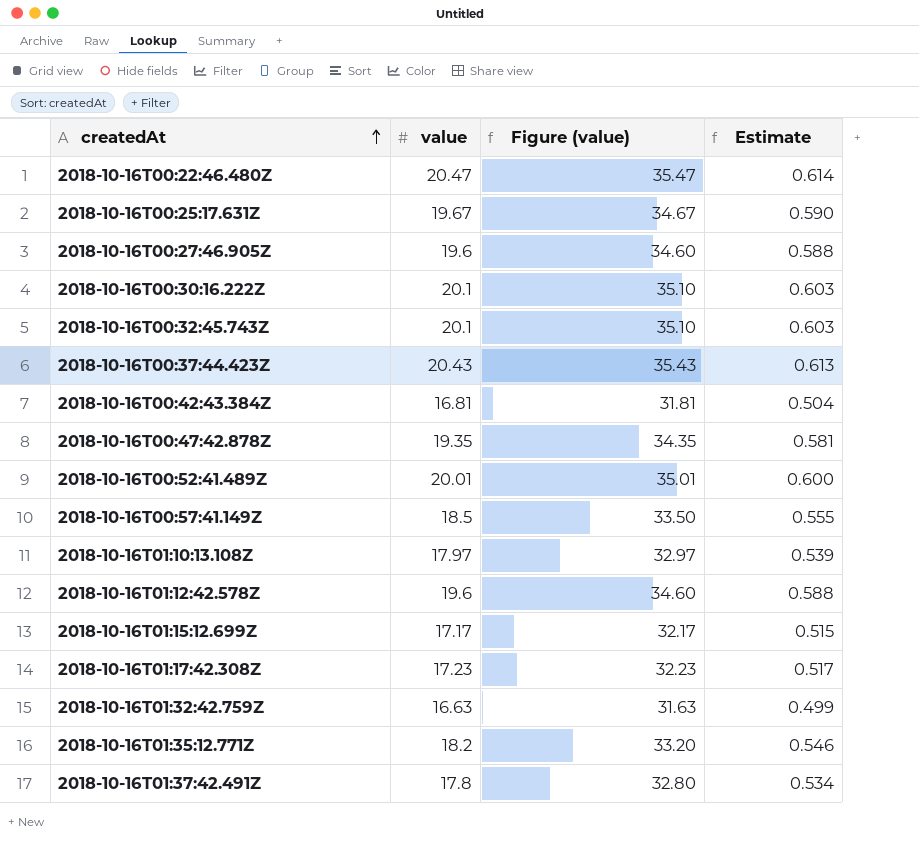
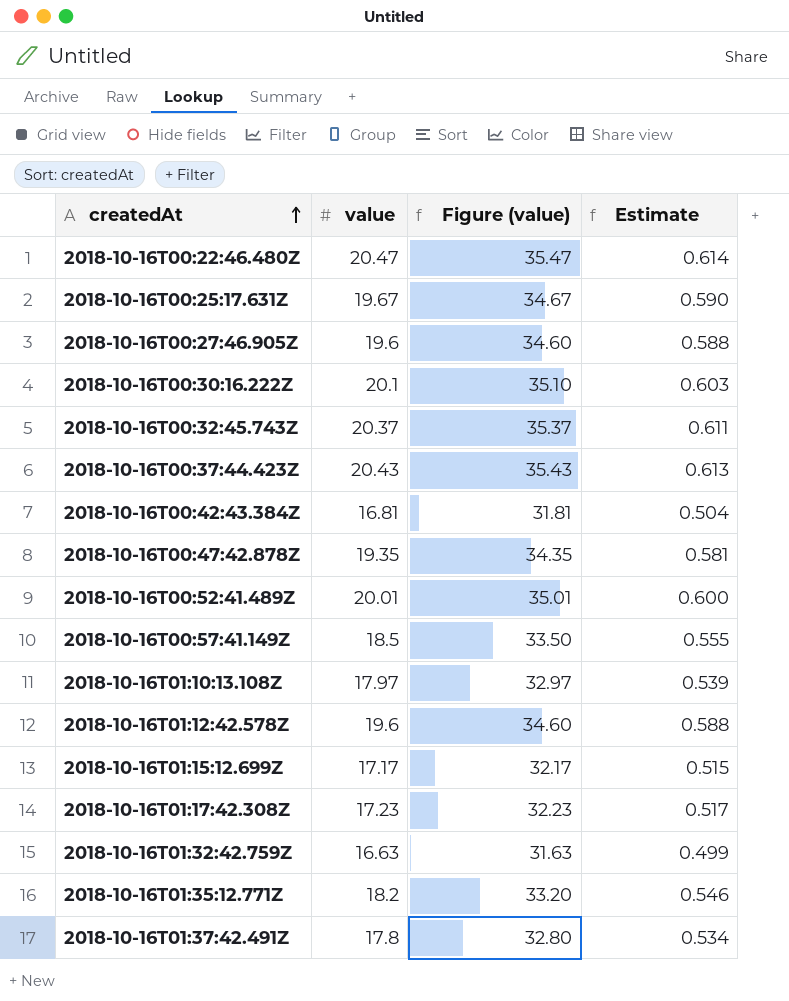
2018-10-16T00:32:45.743Z | value: 20.1 -> 20.37
2018-10-16T00:32:45.743Z | Figure (value): 35.10 -> 35.37
2018-10-16T00:32:45.743Z | Estimate: 0.603 -> 0.611

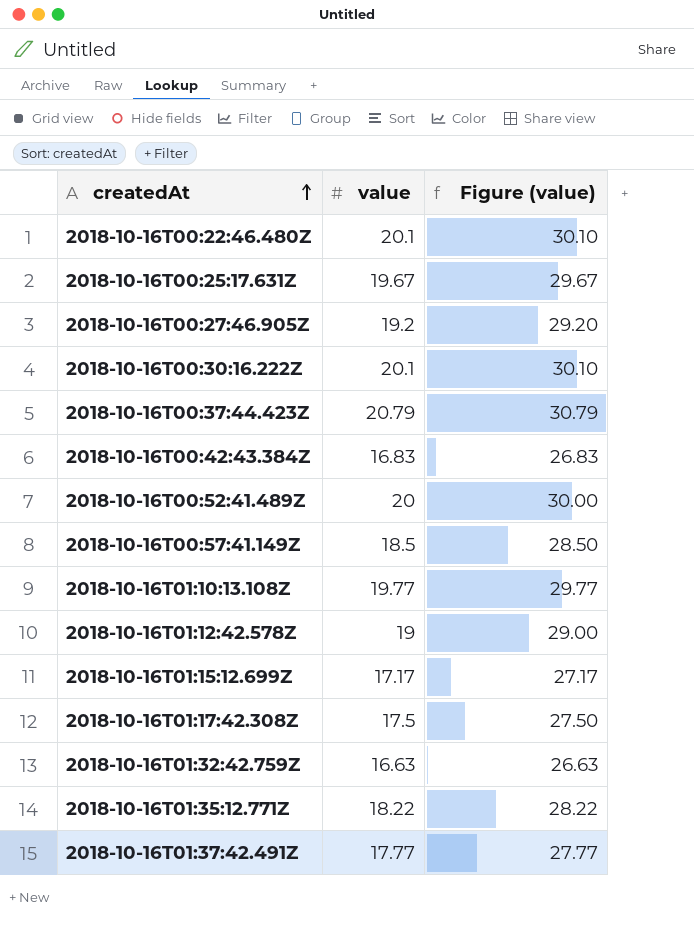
column Estimate | formula: [value] * 0.03 -> none
column Figure (value) | formula: [value] + 15 -> [value] + 10
row 2018-10-16T00:32:45.743Z: 20.37 | 35.37 | 0.611 -> none
row 2018-10-16T00:47:42.878Z: 19.35 | 34.35 | 0.581 -> none
2018-10-16T00:22:46.480Z | value: 20.47 -> 20.1
2018-10-16T00:27:46.905Z | value: 19.6 -> 19.2
2018-10-16T00:37:44.423Z | value: 20.43 -> 20.79
2018-10-16T00:42:43.384Z | value: 16.81 -> 16.83
2018-10-16T00:52:41.489Z | value: 20.01 -> 20
2018-10-16T01:10:13.108Z | value: 17.97 -> 19.77
2018-10-16T01:12:42.578Z | value: 19.6 -> 19
2018-10-16T01:17:42.308Z | value: 17.23 -> 17.5
2018-10-16T01:35:12.771Z | value: 18.2 -> 18.22
2018-10-16T01:37:42.491Z | value: 17.8 -> 17.77

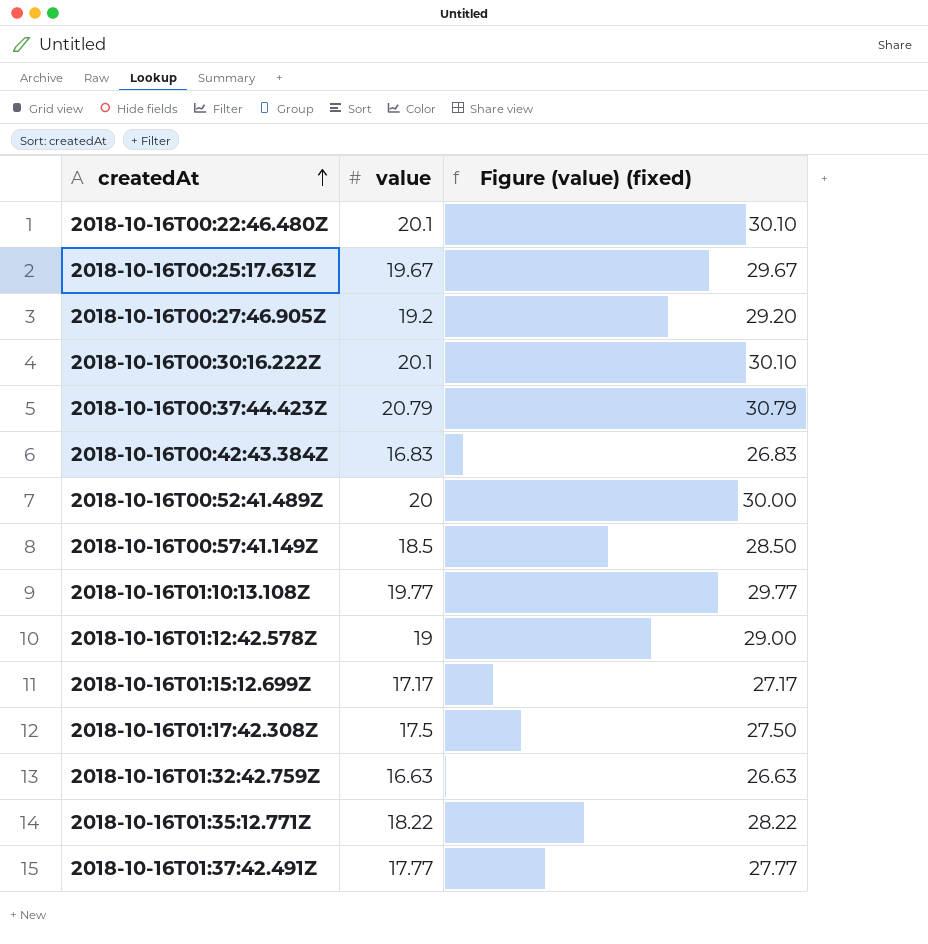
column name: Figure (value) -> Figure (value) (fixed)

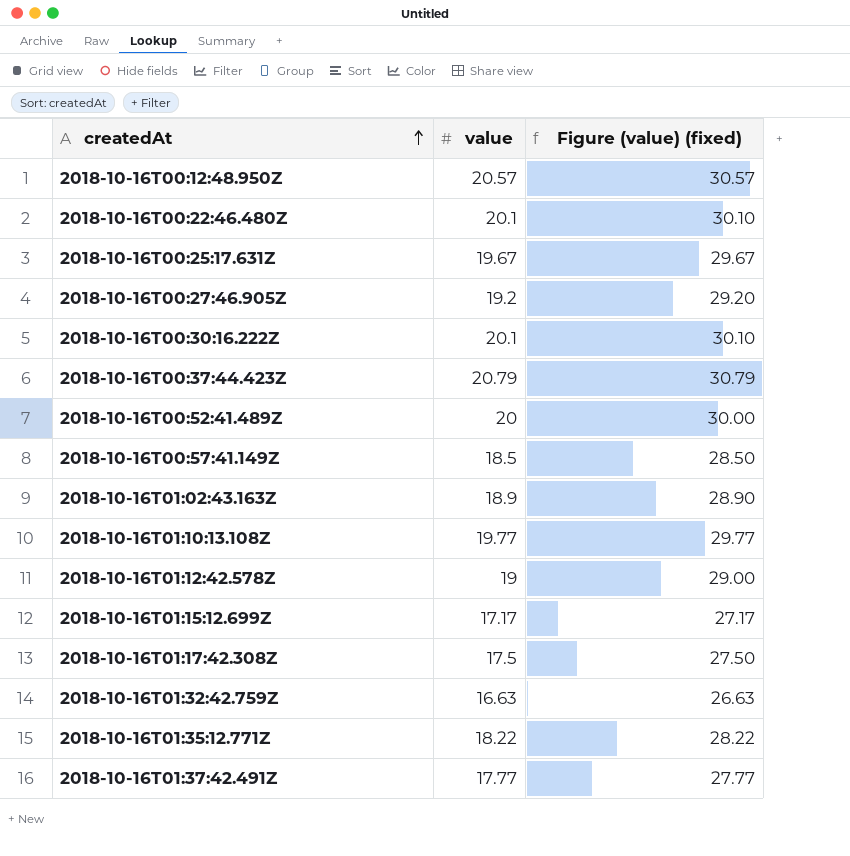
row 2018-10-16T00:42:43.384Z: 16.83 | 26.83 -> none
row 2018-10-16T00:12:48.950Z: none -> 20.57 | 30.57
row 2018-10-16T01:02:43.163Z: none -> 18.9 | 28.90

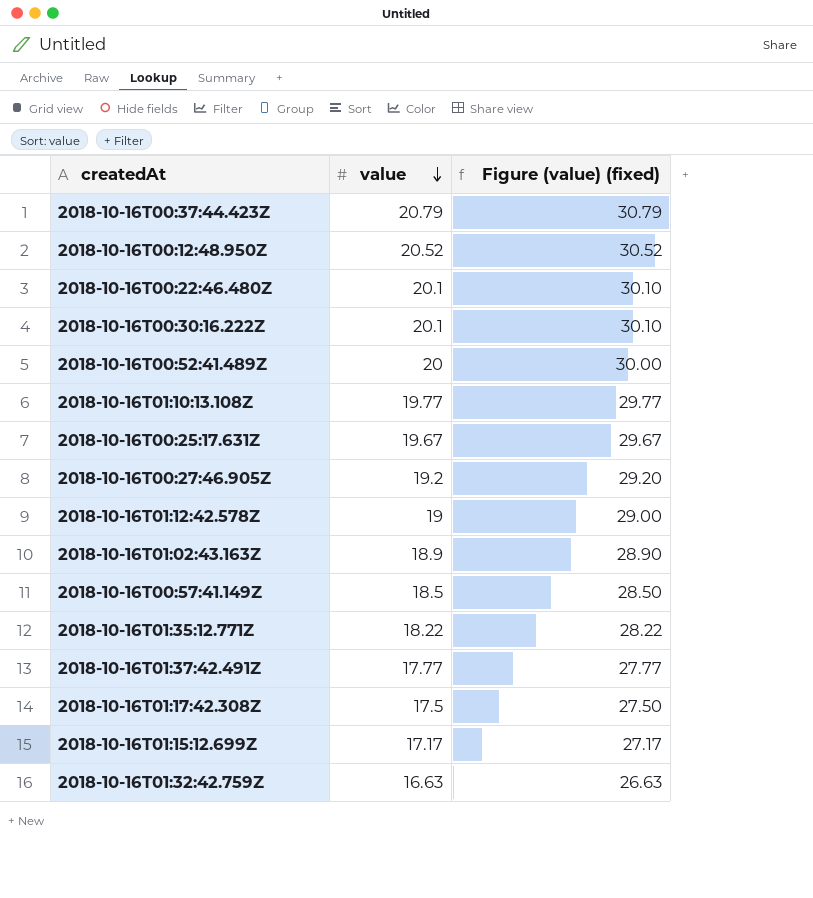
row order: createdAt ascending -> value descending
2018-10-16T00:12:48.950Z | value: 20.57 -> 20.52
2018-10-16T00:12:48.950Z | Figure (value) (fixed): 30.57 -> 30.52

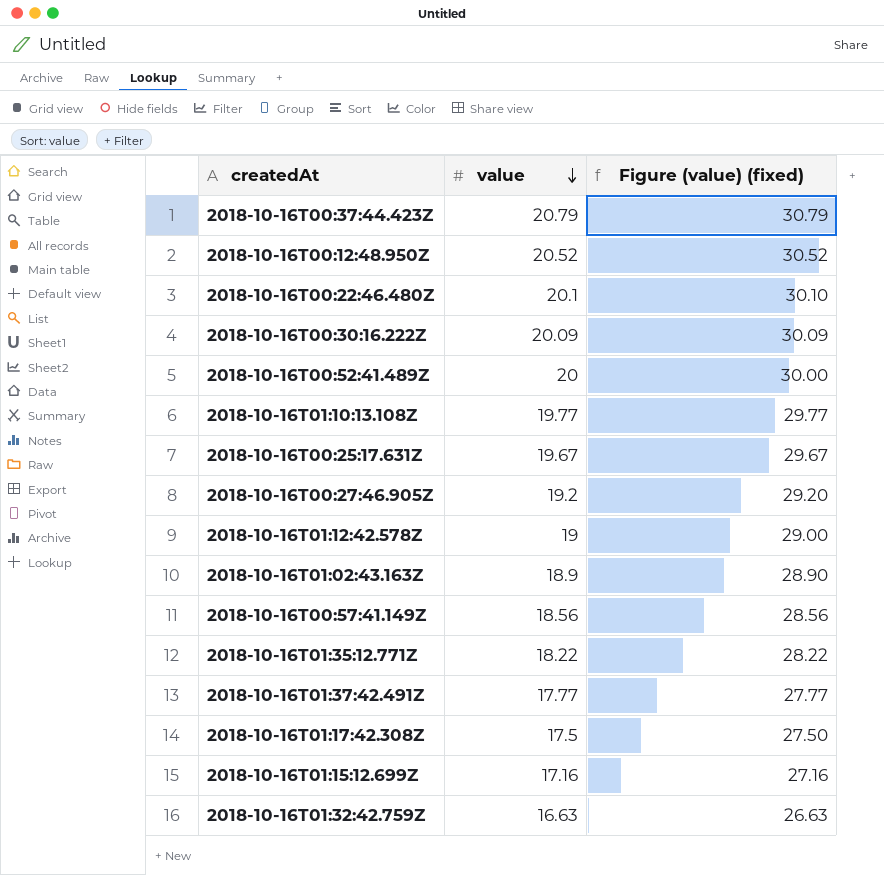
2018-10-16T00:30:16.222Z | value: 20.1 -> 20.09
2018-10-16T00:30:16.222Z | Figure (value) (fixed): 30.10 -> 30.09
2018-10-16T00:57:41.149Z | value: 18.5 -> 18.56
2018-10-16T00:57:41.149Z | Figure (value) (fixed): 28.50 -> 28.56
2018-10-16T01:15:12.699Z | value: 17.17 -> 17.16
2018-10-16T01:15:12.699Z | Figure (value) (fixed): 27.17 -> 27.16

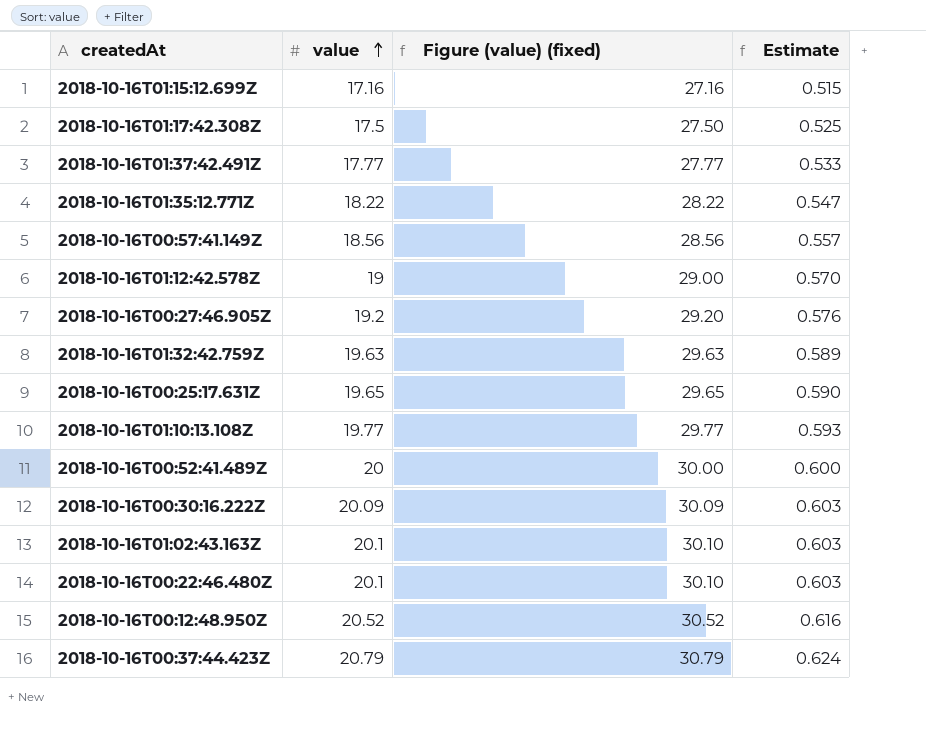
row order: value descending -> value ascending
column Estimate | formula: none -> [value] * 0.03
2018-10-16T01:32:42.759Z | value: 16.63 -> 19.63
2018-10-16T01:32:42.759Z | Figure (value) (fixed): 26.63 -> 29.63
2018-10-16T00:25:17.631Z | value: 19.67 -> 19.65
2018-10-16T00:25:17.631Z | Figure (value) (fixed): 29.67 -> 29.65
2018-10-16T01:02:43.163Z | value: 18.9 -> 20.1
2018-10-16T01:02:43.163Z | Figure (value) (fixed): 28.90 -> 30.10

